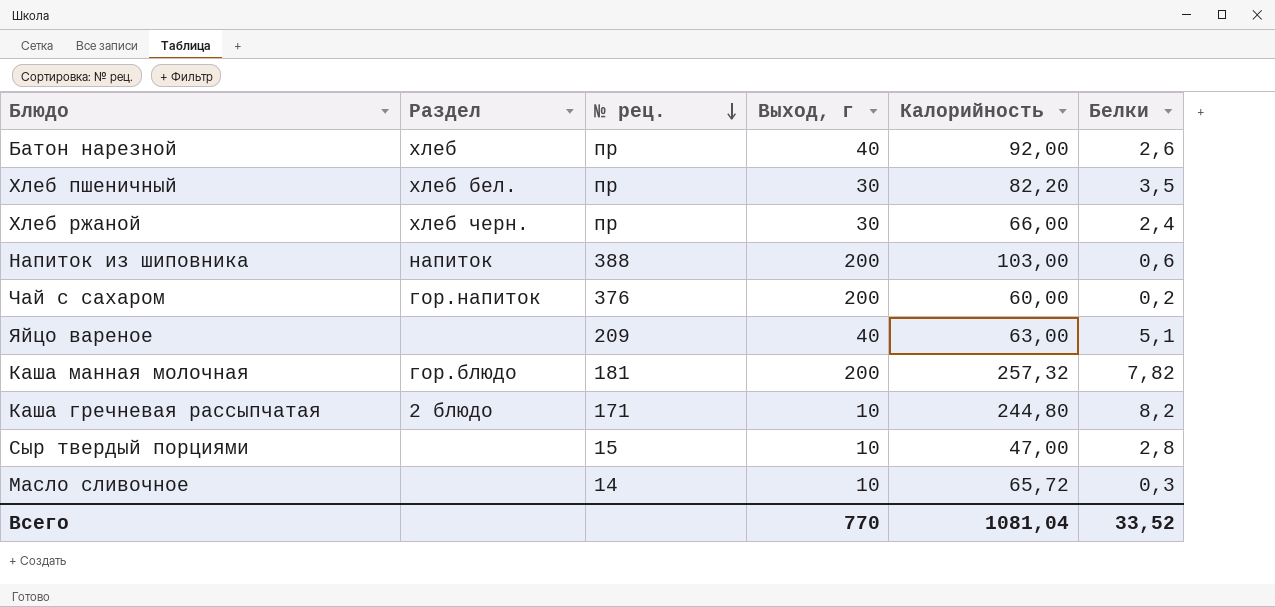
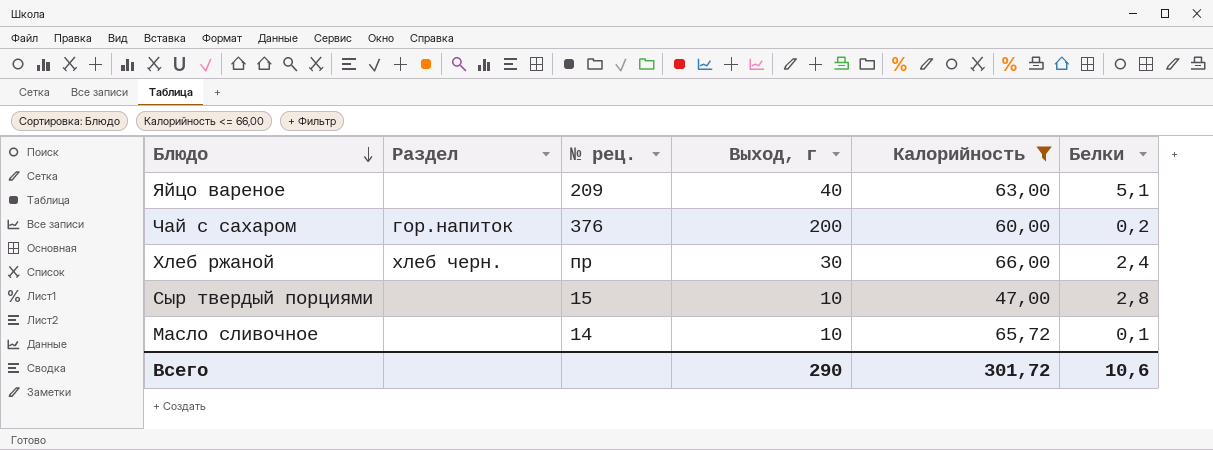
filter: none -> Калорийность <= 66,00
row order: № рец. descending -> Блюдо descending
Масло сливочное | Белки: 0,3 -> 0,1
Всего | Выход, г: 770 -> 290
Всего | Калорийность: 1081,04 -> 301,72
Всего | Белки: 33,52 -> 10,6

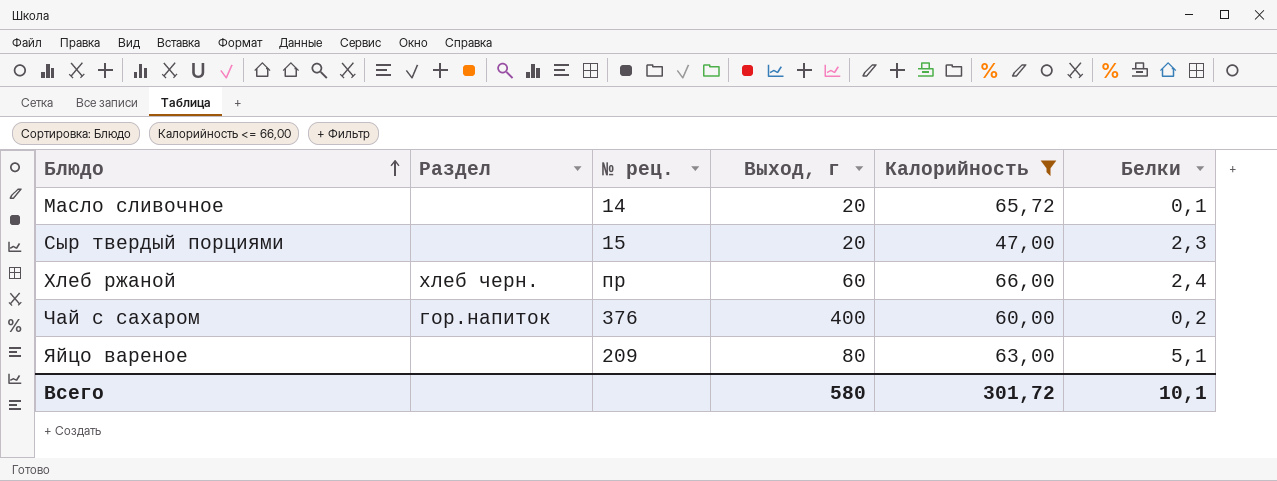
row order: Блюдо descending -> Блюдо ascending
Масло сливочное | Выход, г: 10 -> 20
Сыр твердый порциями | Выход, г: 10 -> 20
Сыр твердый порциями | Белки: 2,8 -> 2,3
Хлеб ржаной | Выход, г: 30 -> 60
Чай с сахаром | Выход, г: 200 -> 400
Яйцо вареное | Выход, г: 40 -> 80
Всего | Выход, г: 290 -> 580
Всего | Белки: 10,6 -> 10,1

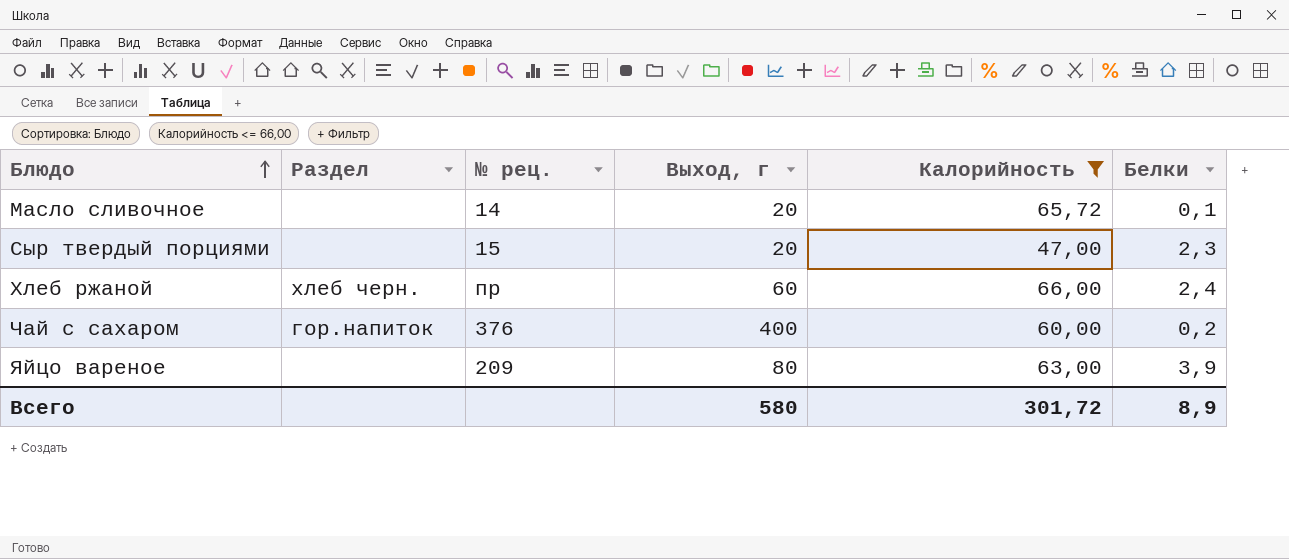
Яйцо вареное | Белки: 5,1 -> 3,9
Всего | Белки: 10,1 -> 8,9

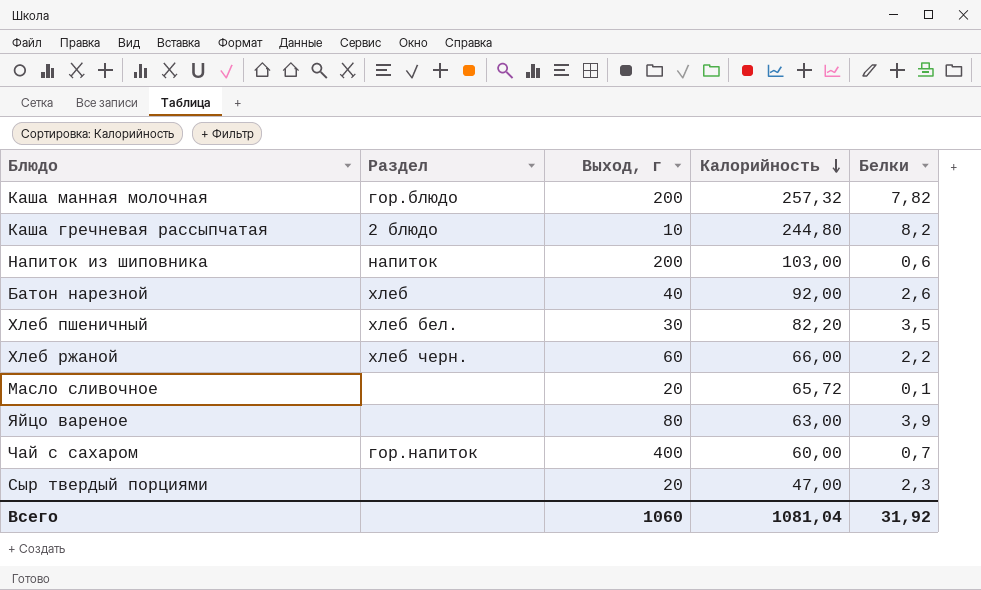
filter: Калорийность <= 66,00 -> none
row order: Блюдо ascending -> Калорийность descending
column № рец. | position: 3 -> none
Хлеб ржаной | Белки: 2,4 -> 2,2
Чай с сахаром | Белки: 0,2 -> 0,7
Всего | Выход, г: 580 -> 1060
Всего | Калорийность: 301,72 -> 1081,04
Всего | Белки: 8,9 -> 31,92

